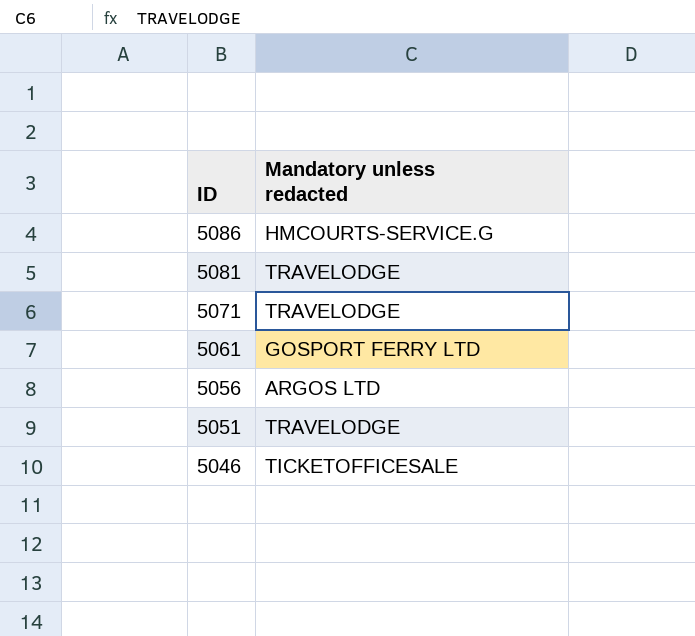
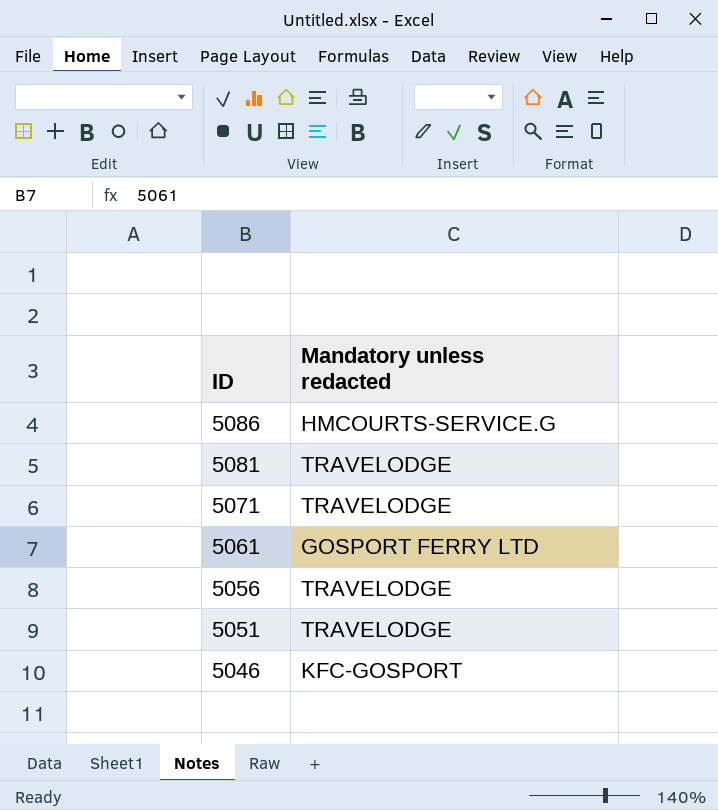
5056 | Mandatory unless redacted: ARGOS LTD -> TRAVELODGE
5046 | Mandatory unless redacted: TICKETOFFICESALE -> KFC-GOSPORT

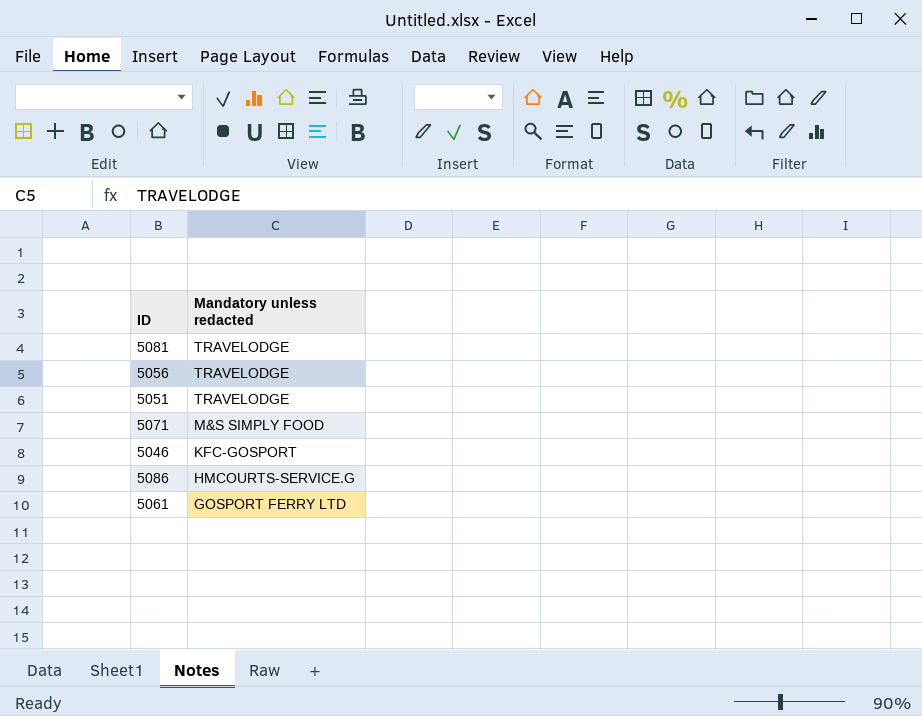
row order: ID descending -> Mandatory unless redacted descending
5071 | Mandatory unless redacted: TRAVELODGE -> M&S SIMPLY FOOD

